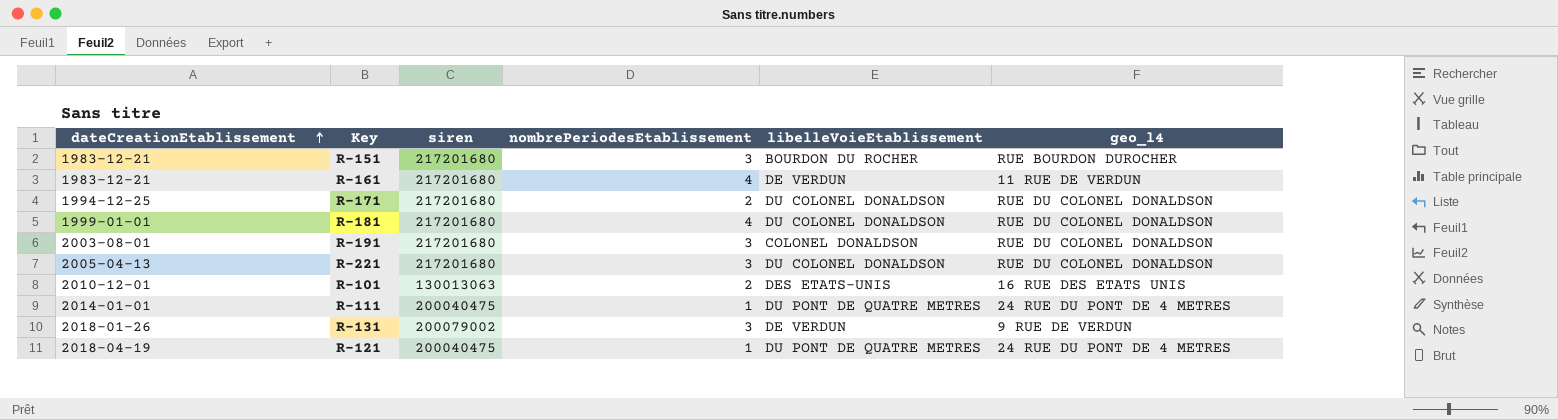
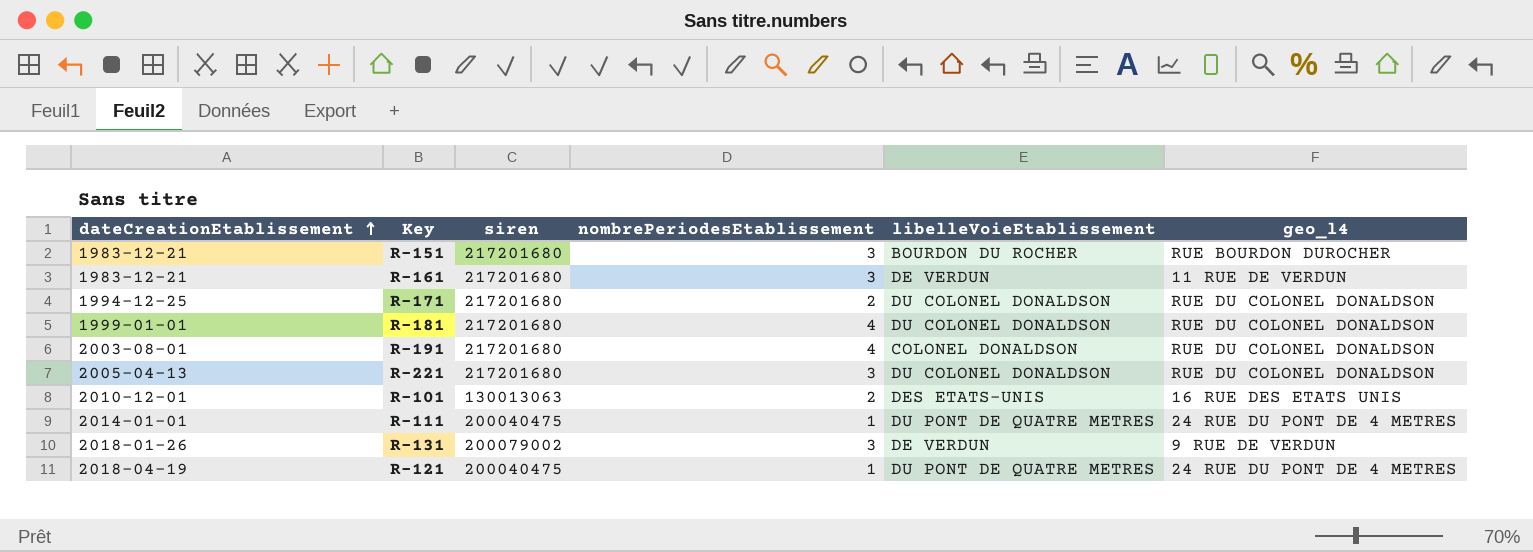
R-161 | nombrePeriodesEtablissement: 4 -> 3
R-191 | nombrePeriodesEtablissement: 3 -> 4

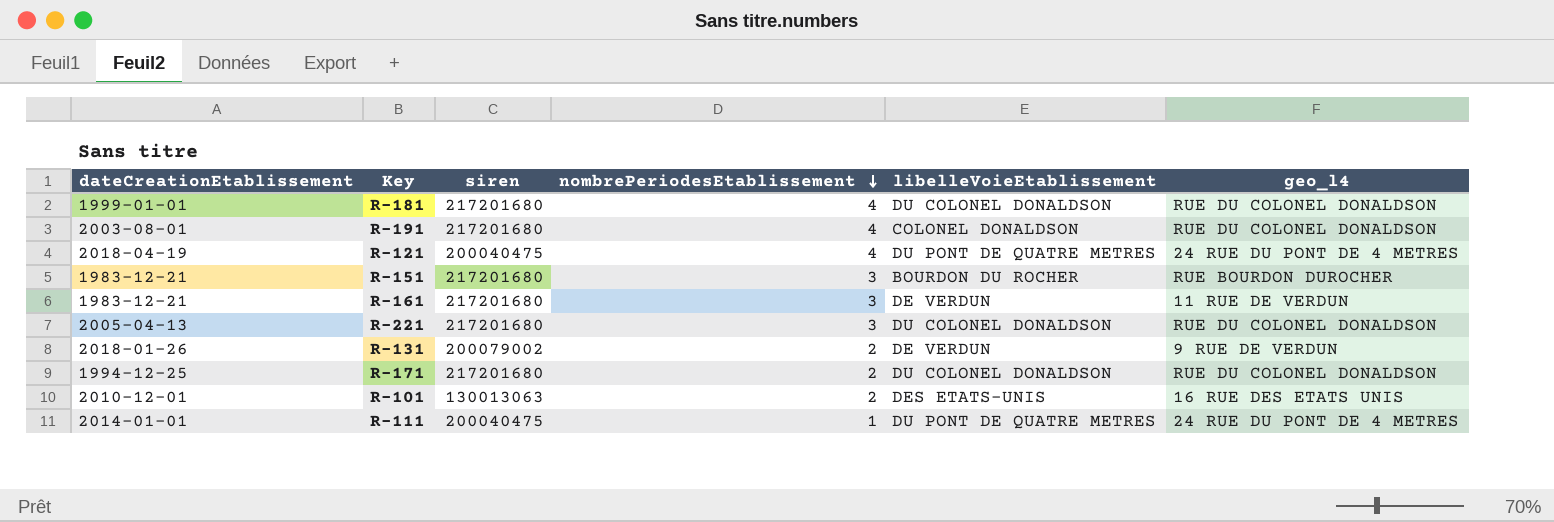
row order: dateCreationEtablissement ascending -> nombrePeriodesEtablissement descending
R-121 | nombrePeriodesEtablissement: 1 -> 4
R-131 | nombrePeriodesEtablissement: 3 -> 2

